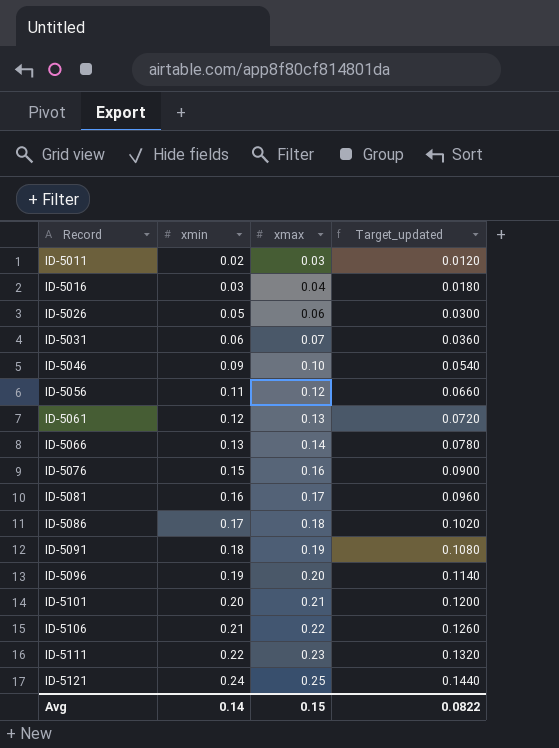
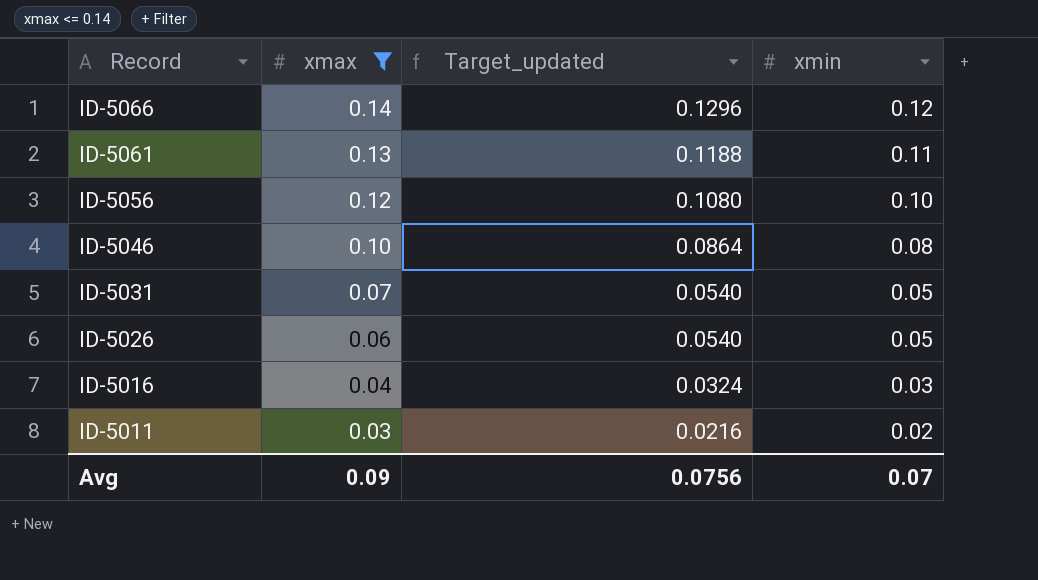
filter: none -> xmax <= 0.14
row order: Record ascending -> Record descending
column Target_updated | formula: [xmin] * 0.6 -> [xmin] * 1.08
column xmin | position: 2 -> 4
ID-5066 | xmin: 0.13 -> 0.12
ID-5061 | xmin: 0.12 -> 0.11
ID-5056 | xmin: 0.11 -> 0.10
ID-5046 | xmin: 0.09 -> 0.08
ID-5031 | xmin: 0.06 -> 0.05
Avg | xmax: 0.15 -> 0.09
Avg | Target_updated: 0.0822 -> 0.0756
Avg | xmin: 0.14 -> 0.07

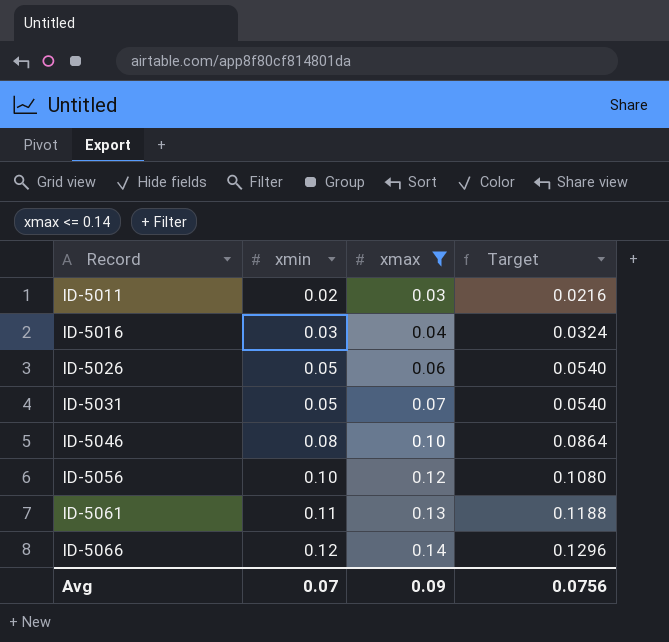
row order: Record descending -> Record ascending
column xmin | position: 4 -> 2
column name: Target_updated -> Target

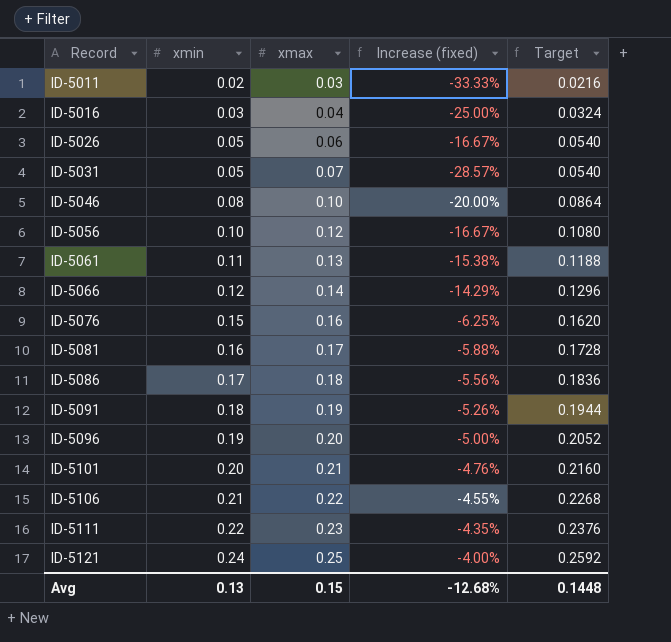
filter: xmax <= 0.14 -> none
column Increase (fixed) | formula: none -> ([xmin] - [xmax]) / [xmax]
Avg | xmin: 0.07 -> 0.13
Avg | xmax: 0.09 -> 0.15
Avg | Target: 0.0756 -> 0.1448

